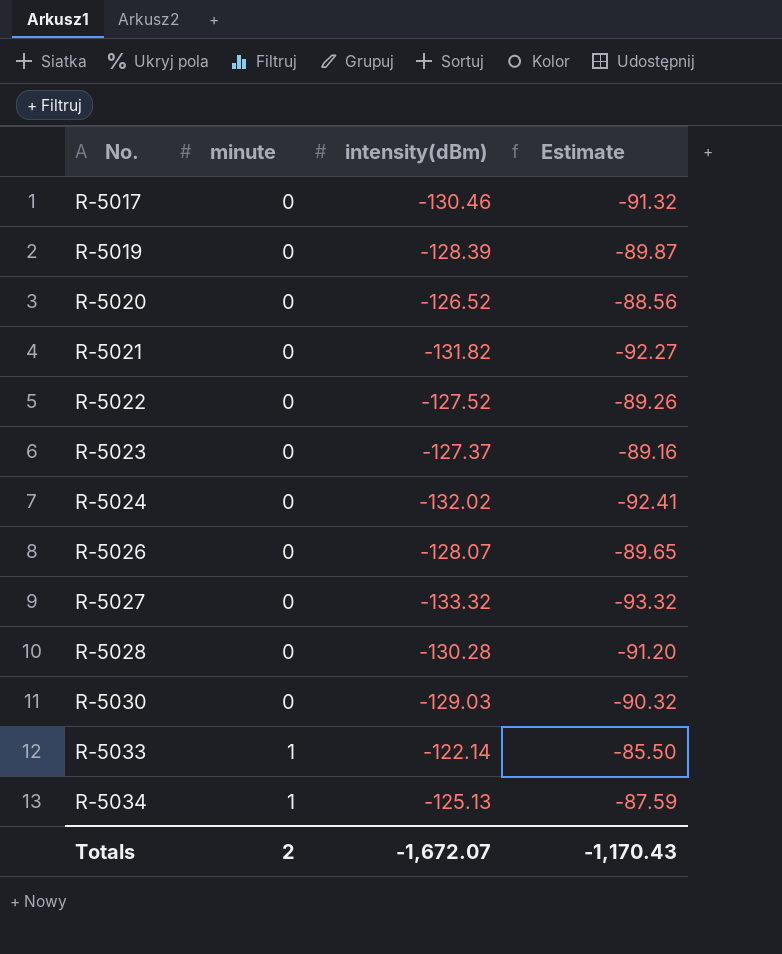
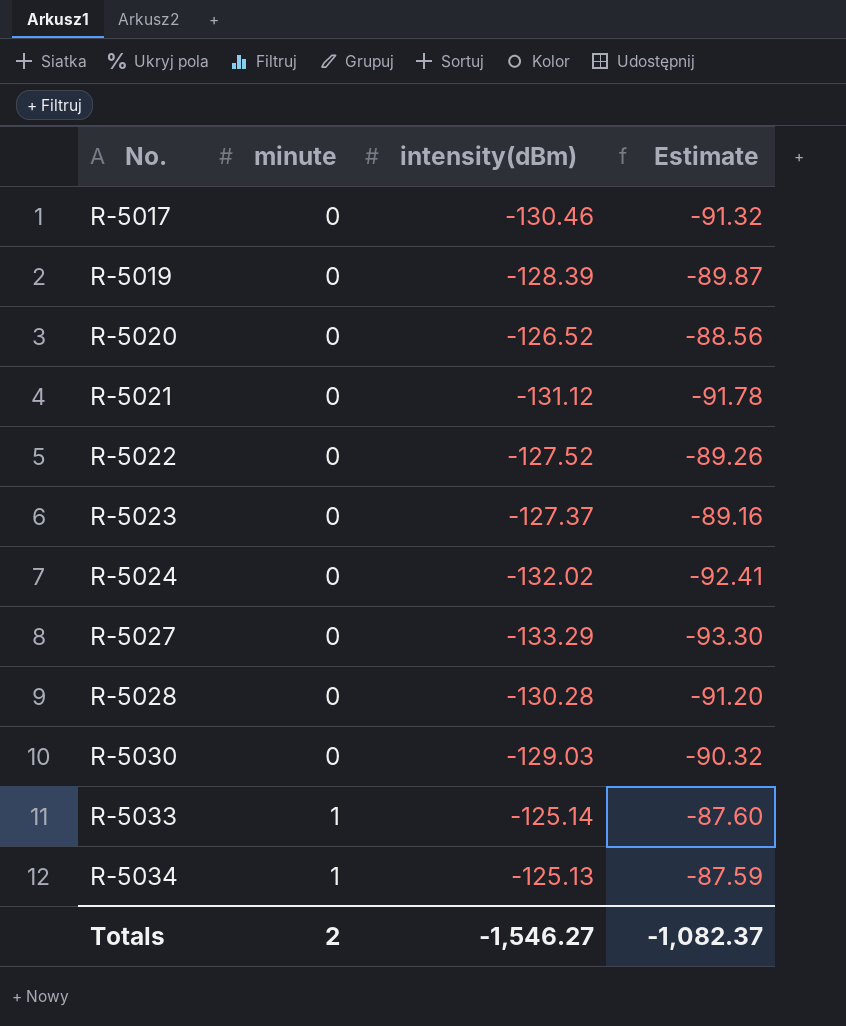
row R-5026: 0 | -128.07 | -89.65 -> none
R-5021 | intensity(dBm): -131.82 -> -131.12
R-5021 | Estimate: -92.27 -> -91.78
R-5027 | intensity(dBm): -133.32 -> -133.29
R-5027 | Estimate: -93.32 -> -93.30
R-5033 | intensity(dBm): -122.14 -> -125.14
R-5033 | Estimate: -85.50 -> -87.60
Totals | intensity(dBm): -1,672.07 -> -1,546.27
Totals | Estimate: -1,170.43 -> -1,082.37

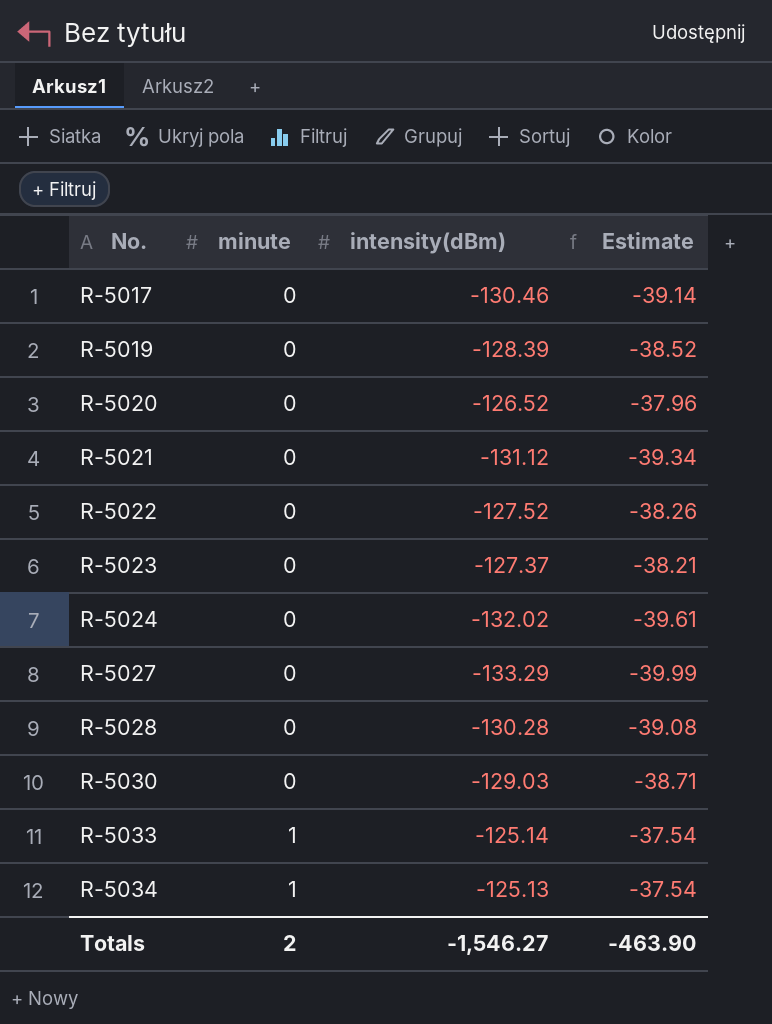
column Estimate | formula: [intensity(dBm)] * 0.7 -> [intensity(dBm)] * 0.3
Totals | Estimate: -1,082.37 -> -463.90

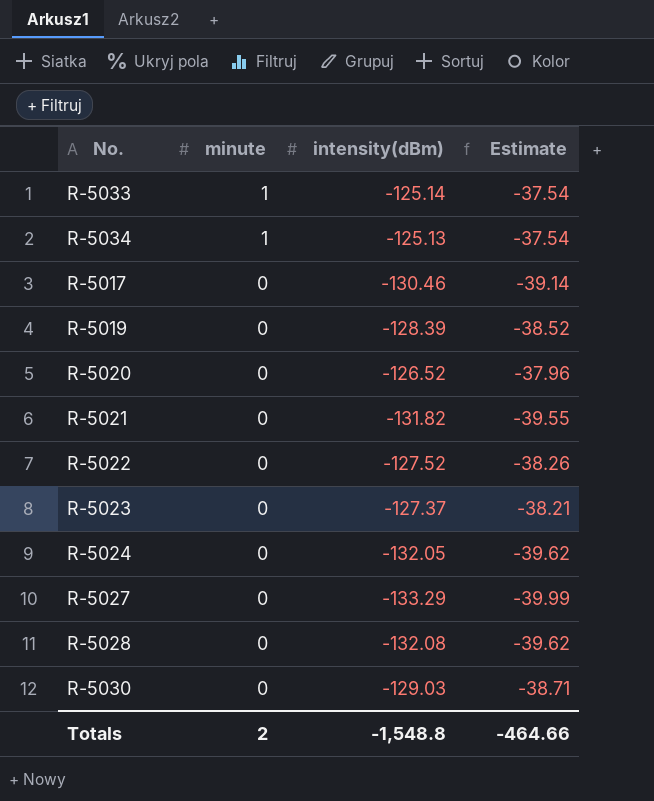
row order: No. ascending -> minute descending
R-5021 | intensity(dBm): -131.12 -> -131.82
R-5021 | Estimate: -39.34 -> -39.55
R-5024 | intensity(dBm): -132.02 -> -132.05
R-5024 | Estimate: -39.61 -> -39.62
R-5028 | intensity(dBm): -130.28 -> -132.08
R-5028 | Estimate: -39.08 -> -39.62
Totals | intensity(dBm): -1,546.27 -> -1,548.8
Totals | Estimate: -463.90 -> -464.66

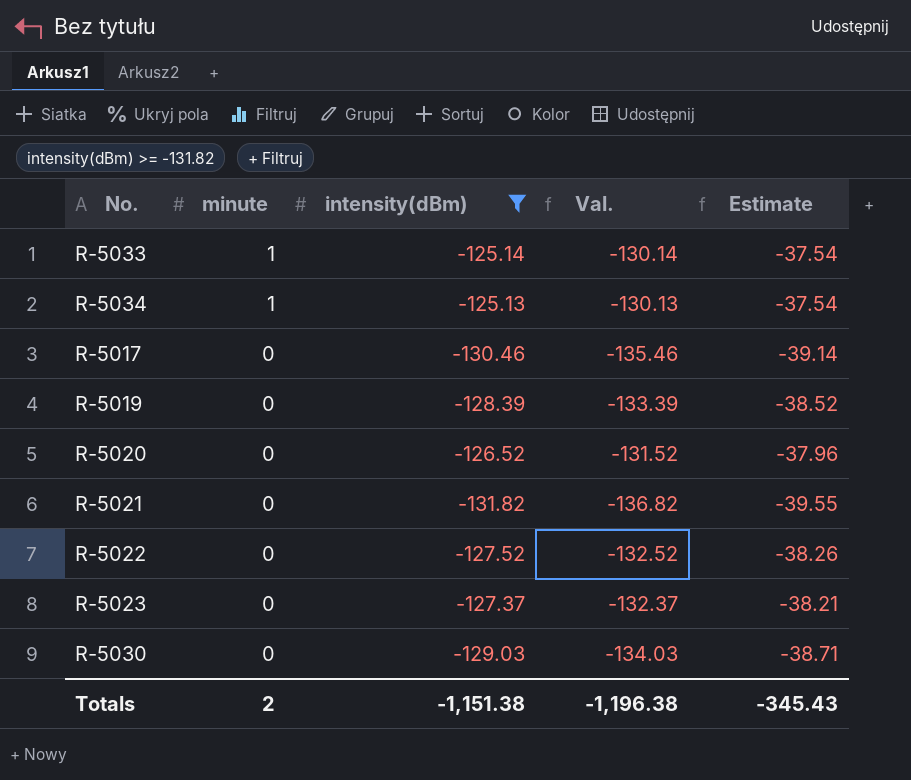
filter: none -> intensity(dBm) >= -131.82
column Val. | formula: none -> [intensity(dBm)] - 5
Totals | intensity(dBm): -1,548.8 -> -1,151.38
Totals | Estimate: -464.66 -> -345.43

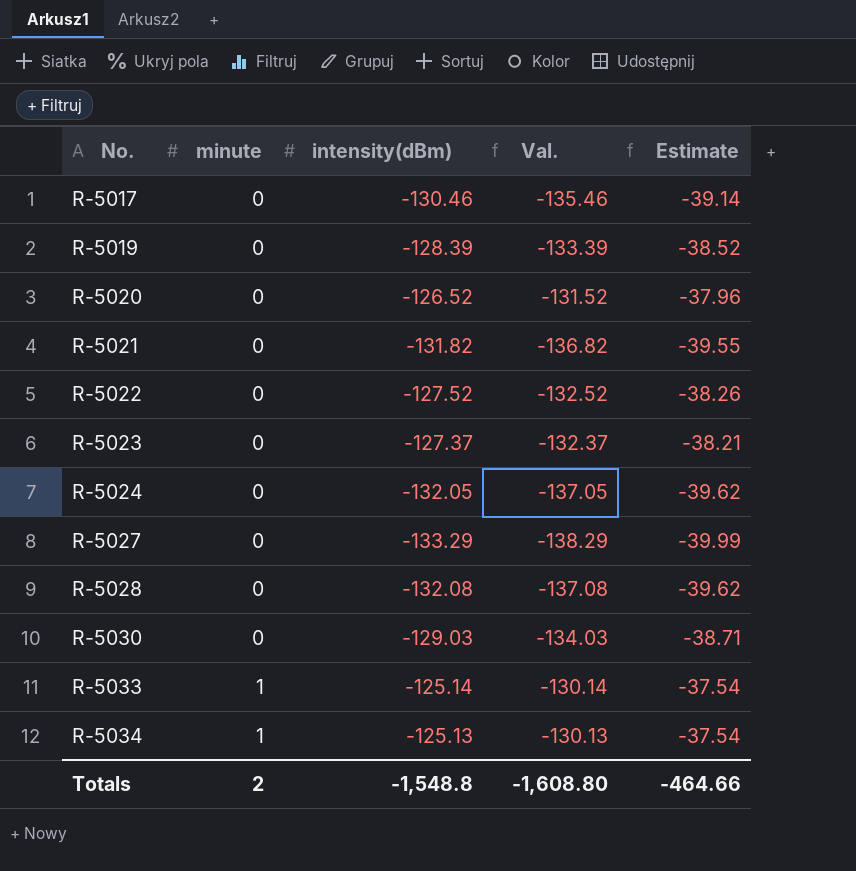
filter: intensity(dBm) >= -131.82 -> none
row order: minute descending -> No. ascending
Totals | intensity(dBm): -1,151.38 -> -1,548.8
Totals | Val.: -1,196.38 -> -1,608.80
Totals | Estimate: -345.43 -> -464.66

